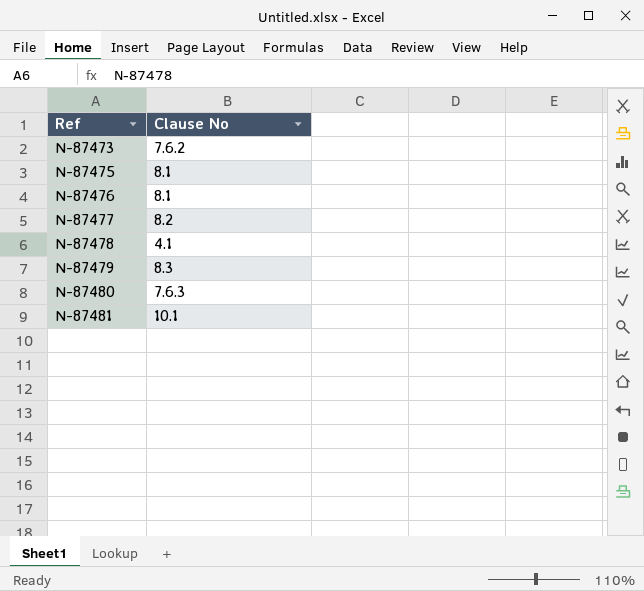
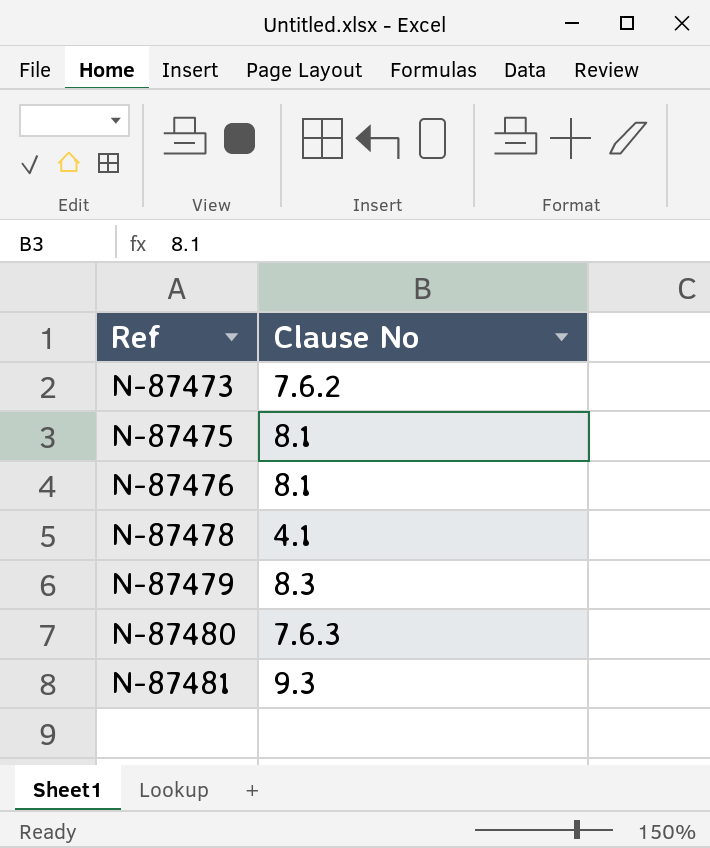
row N-87477: 8.2 -> none
N-87481 | Clause No: 10.1 -> 9.3

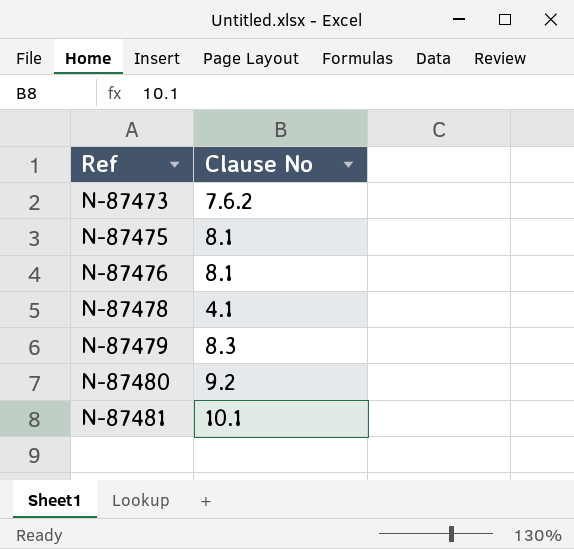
N-87480 | Clause No: 7.6.3 -> 9.2
N-87481 | Clause No: 9.3 -> 10.1

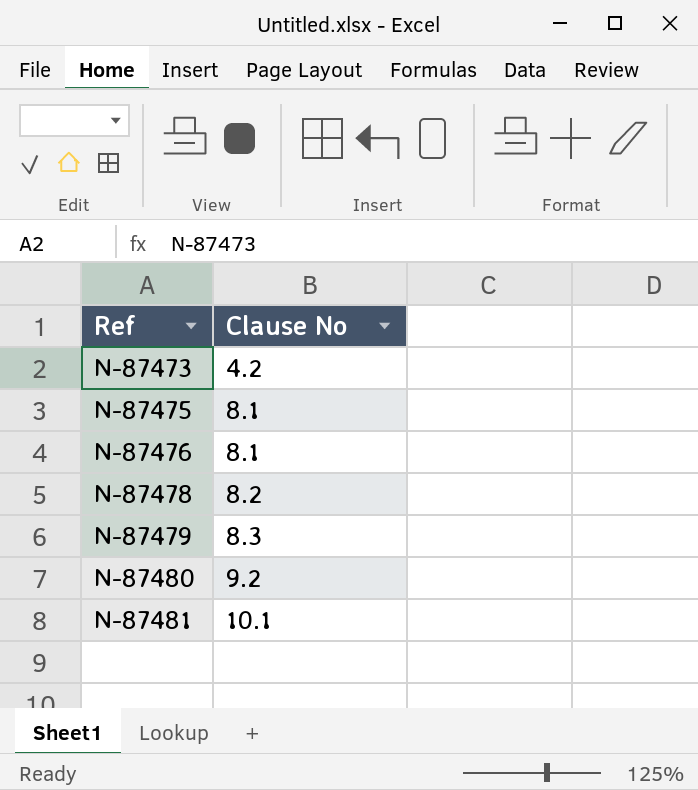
N-87473 | Clause No: 7.6.2 -> 4.2
N-87478 | Clause No: 4.1 -> 8.2

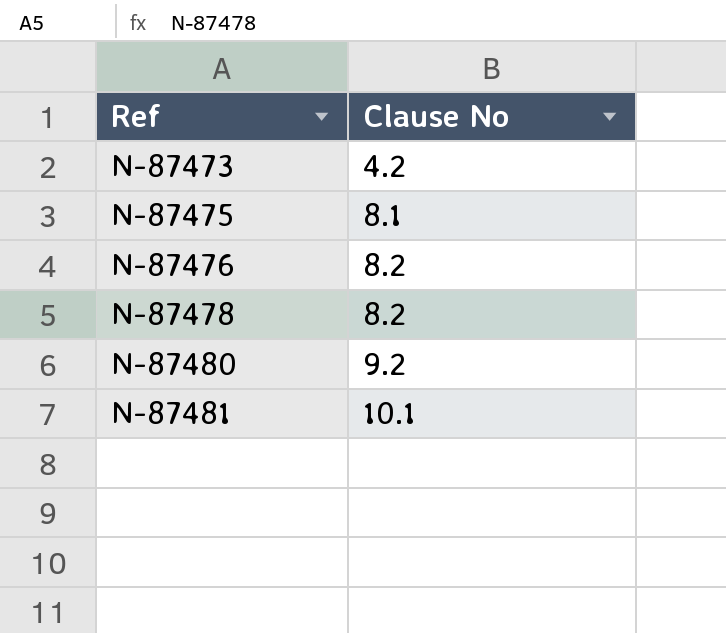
row N-87479: 8.3 -> none
N-87476 | Clause No: 8.1 -> 8.2

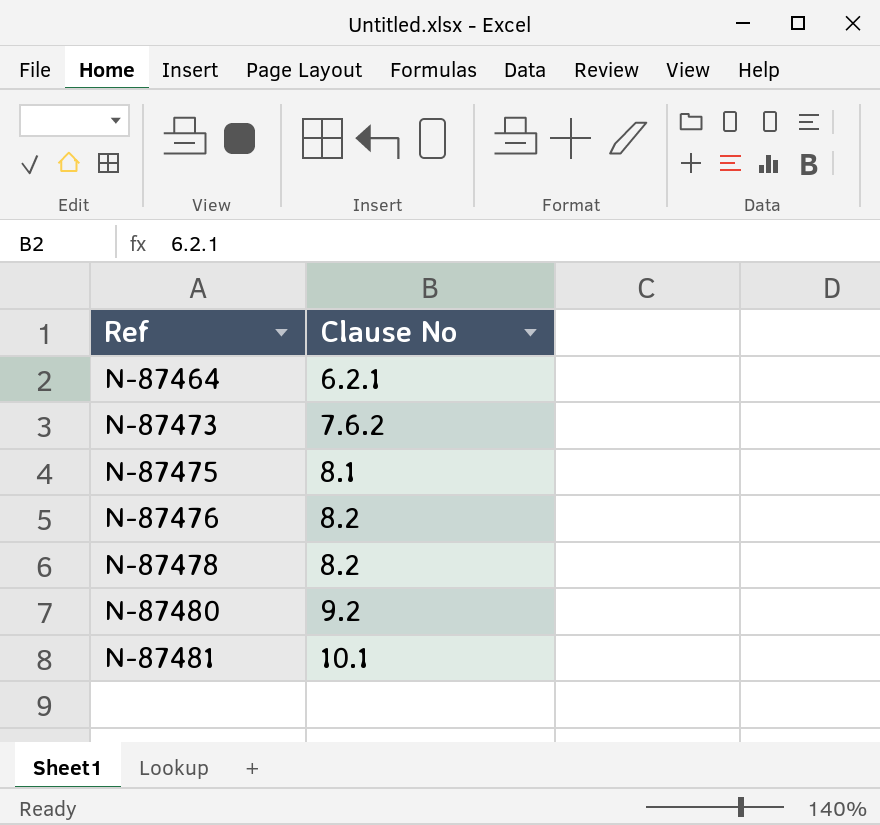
row N-87464: none -> 6.2.1
N-87473 | Clause No: 4.2 -> 7.6.2

